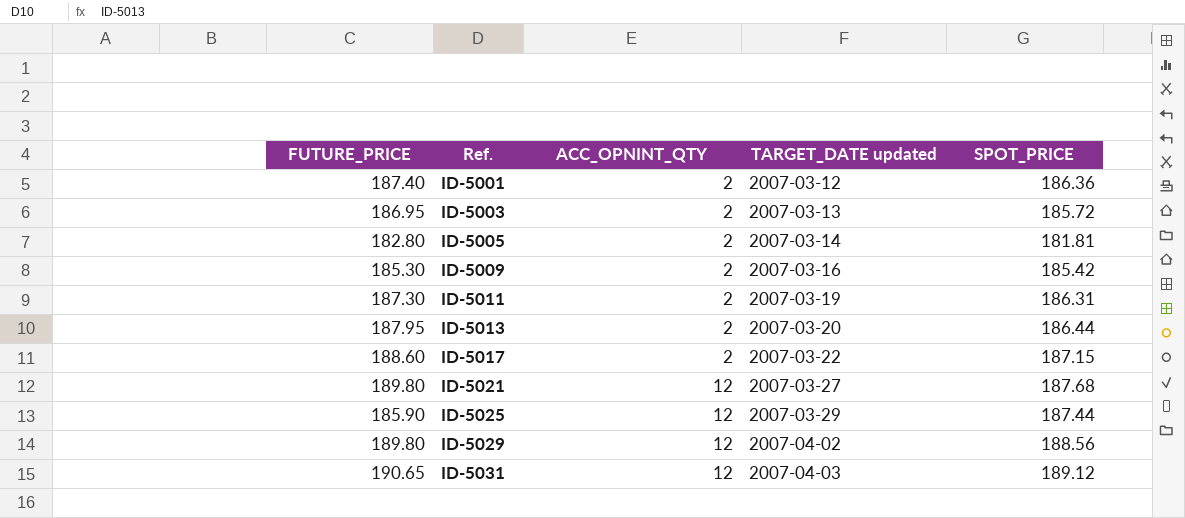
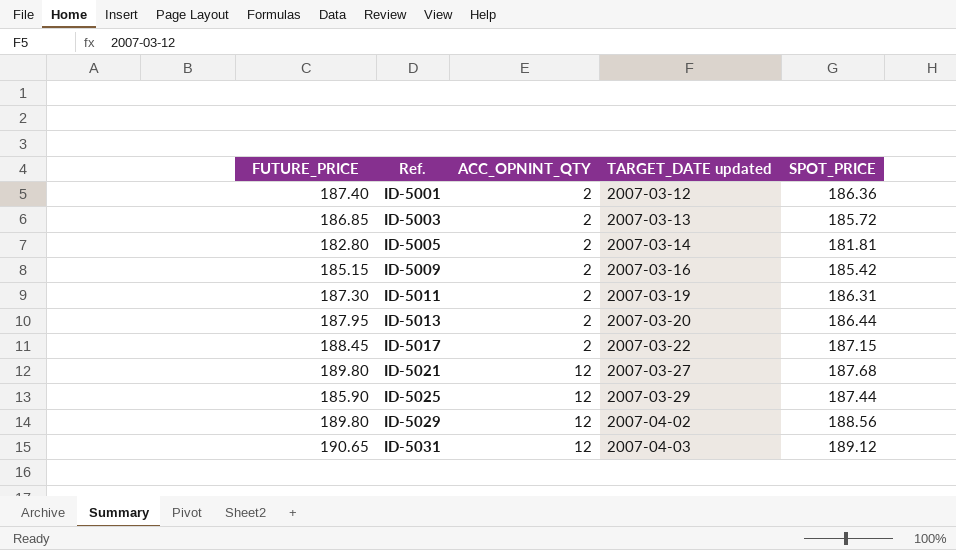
ID-5003 | FUTURE_PRICE: 186.95 -> 186.85
ID-5009 | FUTURE_PRICE: 185.30 -> 185.15
ID-5017 | FUTURE_PRICE: 188.60 -> 188.45

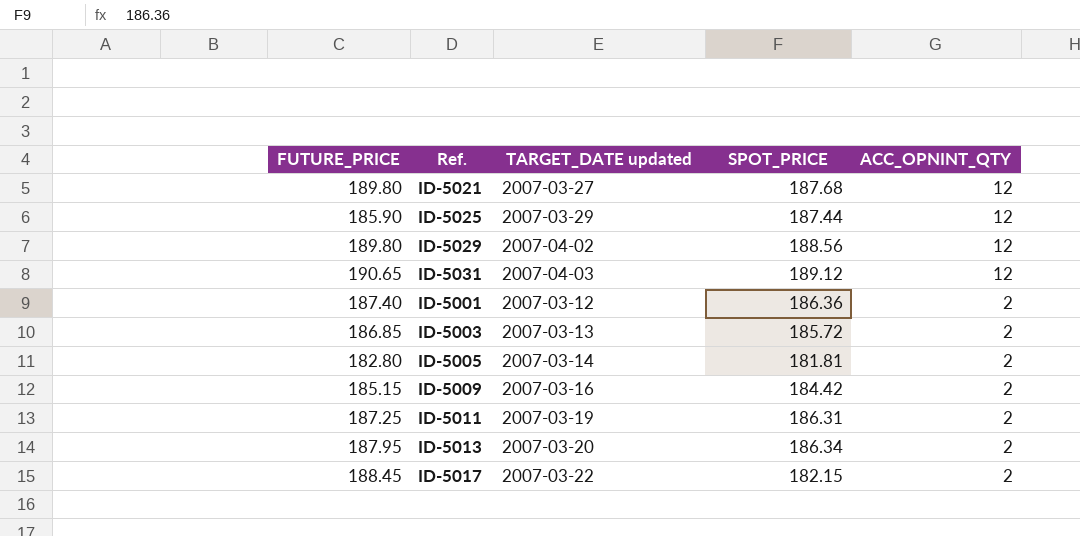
row order: Ref. ascending -> ACC_OPNINT_QTY descending
column ACC_OPNINT_QTY | position: 3 -> 5
ID-5009 | SPOT_PRICE: 185.42 -> 184.42
ID-5011 | FUTURE_PRICE: 187.30 -> 187.25
ID-5013 | SPOT_PRICE: 186.44 -> 186.34
ID-5017 | SPOT_PRICE: 187.15 -> 182.15

